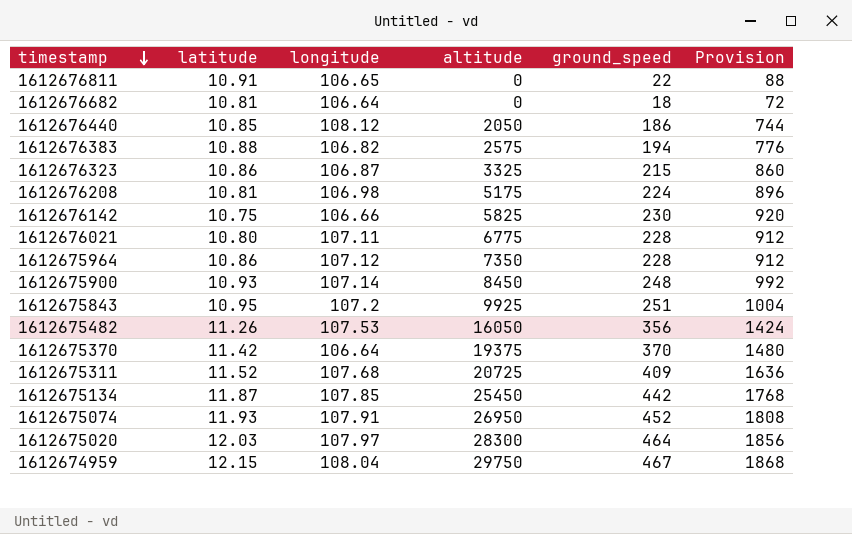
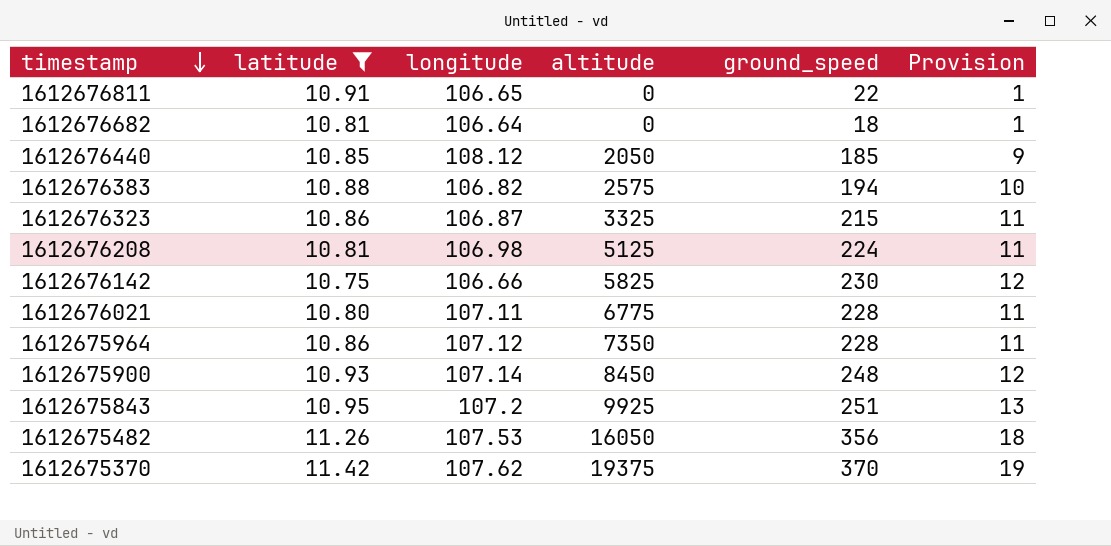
filter: none -> latitude <= 11.42
column Provision | formula: [ground_speed] * 4 -> [ground_speed] * 0.05
1612676440 | ground_speed: 186 -> 185
1612676208 | altitude: 5175 -> 5125
1612675370 | longitude: 106.64 -> 107.62

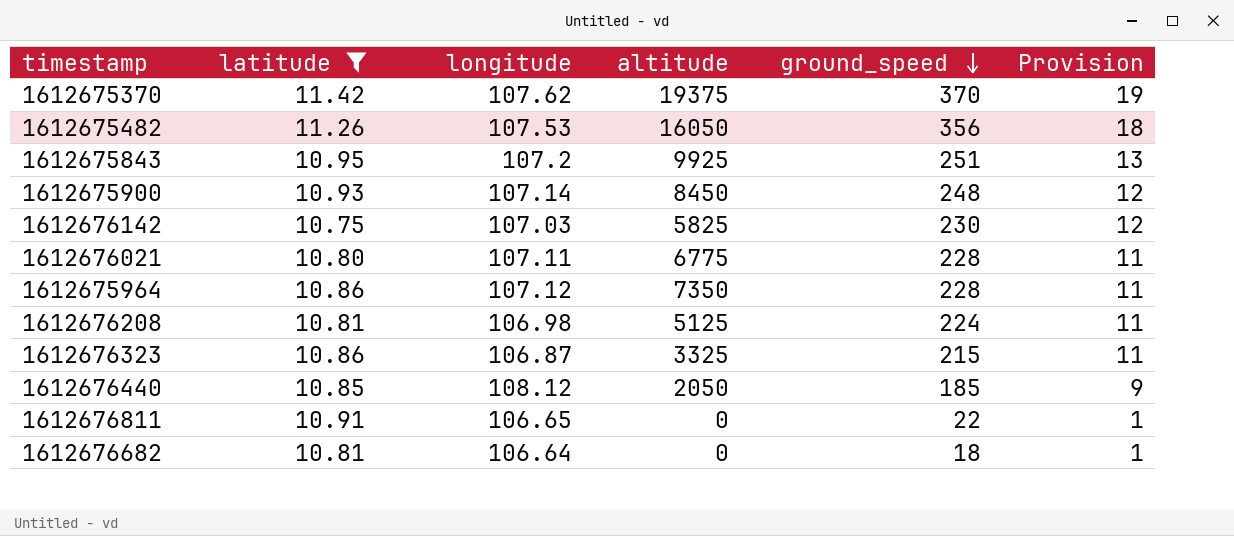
row order: timestamp descending -> ground_speed descending
row 1612676383: 10.88 | 106.82 | 2575 | 194 | 10 -> none
1612676142 | longitude: 106.66 -> 107.03

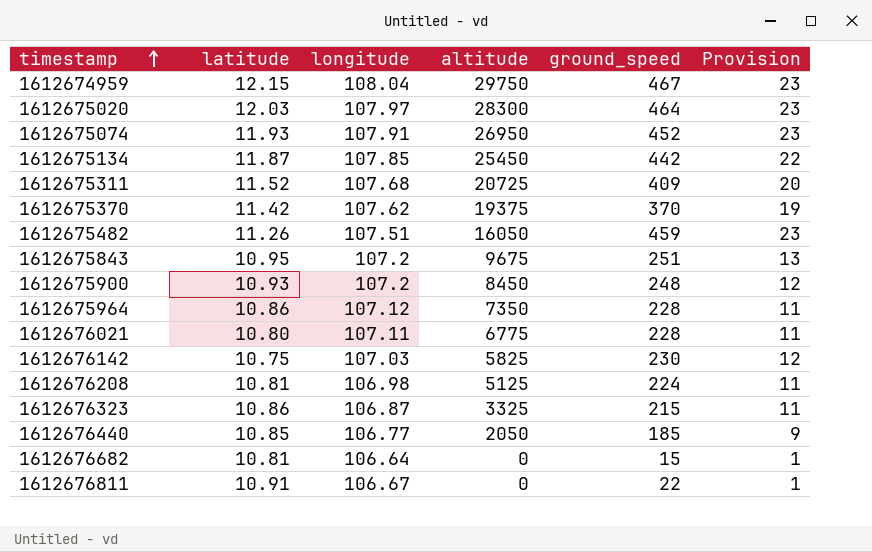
filter: latitude <= 11.42 -> none
row order: ground_speed descending -> timestamp ascending
1612675482 | longitude: 107.53 -> 107.51
1612675482 | ground_speed: 356 -> 459
1612675482 | Provision: 18 -> 23
1612675843 | altitude: 9925 -> 9675
1612675900 | longitude: 107.14 -> 107.2
1612676440 | longitude: 108.12 -> 106.77
1612676682 | ground_speed: 18 -> 15
1612676811 | longitude: 106.65 -> 106.67

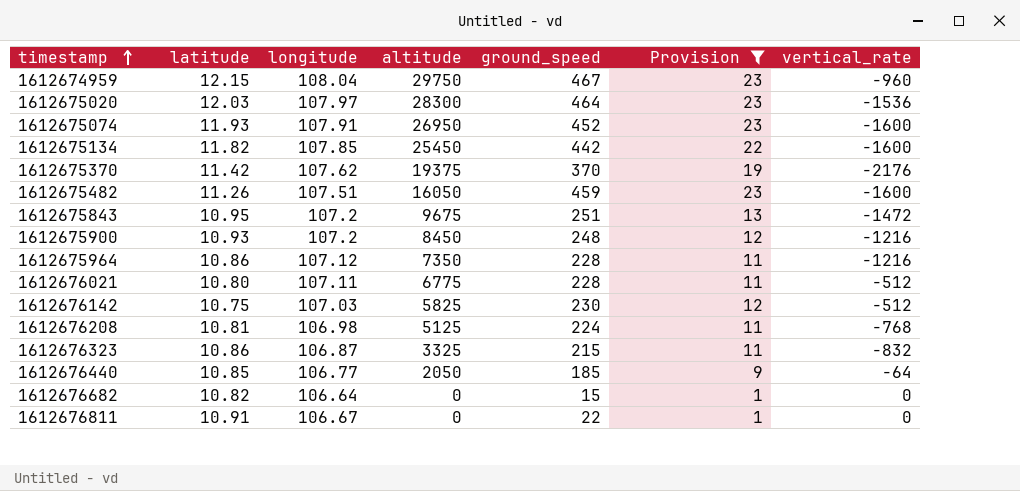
filter: none -> Provision != 20
column vertical_rate | position: none -> 7
1612675134 | latitude: 11.87 -> 11.82
1612676682 | latitude: 10.81 -> 10.82

